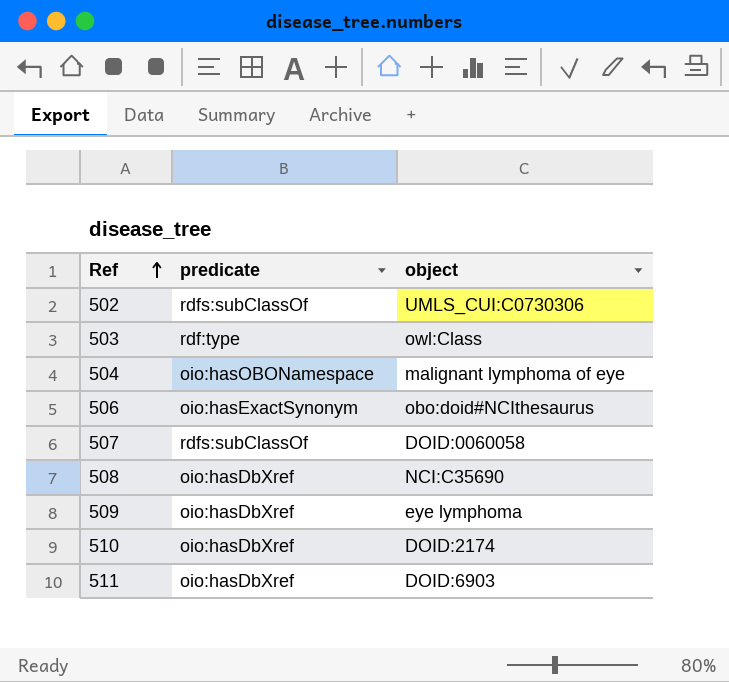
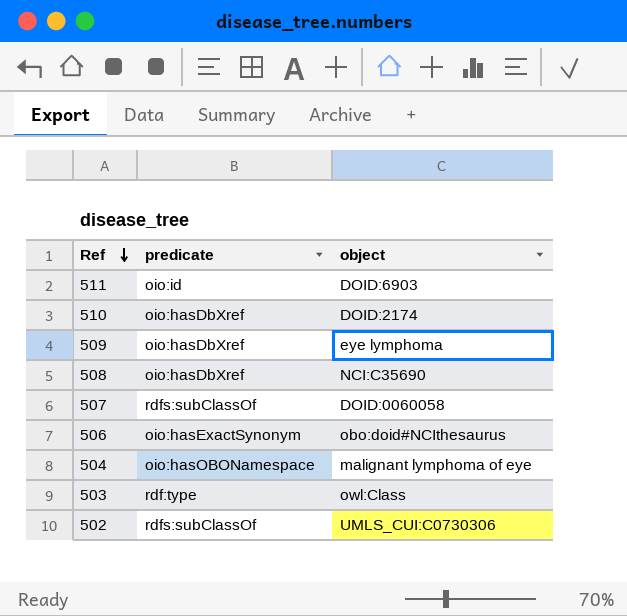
row order: Ref ascending -> Ref descending
511 | predicate: oio:hasDbXref -> oio:id

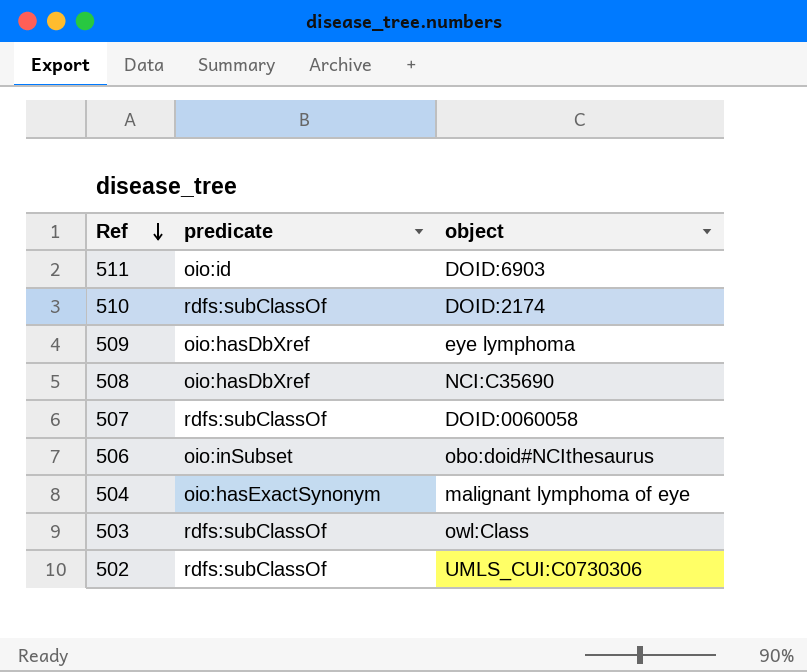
510 | predicate: oio:hasDbXref -> rdfs:subClassOf
506 | predicate: oio:hasExactSynonym -> oio:inSubset
504 | predicate: oio:hasOBONamespace -> oio:hasExactSynonym
503 | predicate: rdf:type -> rdfs:subClassOf

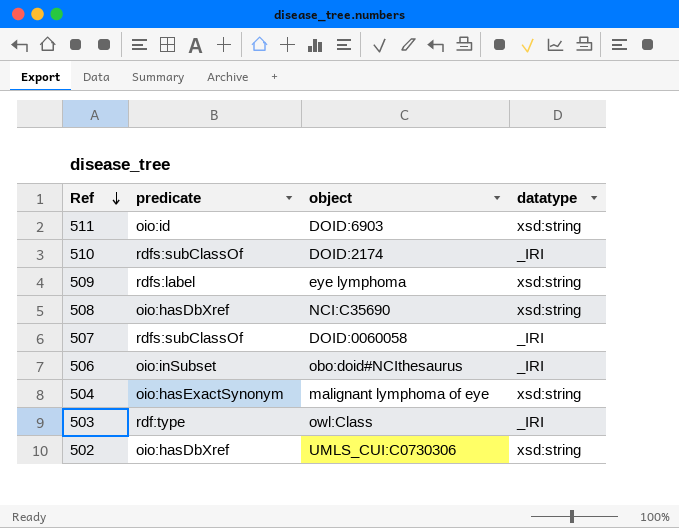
column datatype | position: none -> 4
509 | predicate: oio:hasDbXref -> rdfs:label
503 | predicate: rdfs:subClassOf -> rdf:type
502 | predicate: rdfs:subClassOf -> oio:hasDbXref

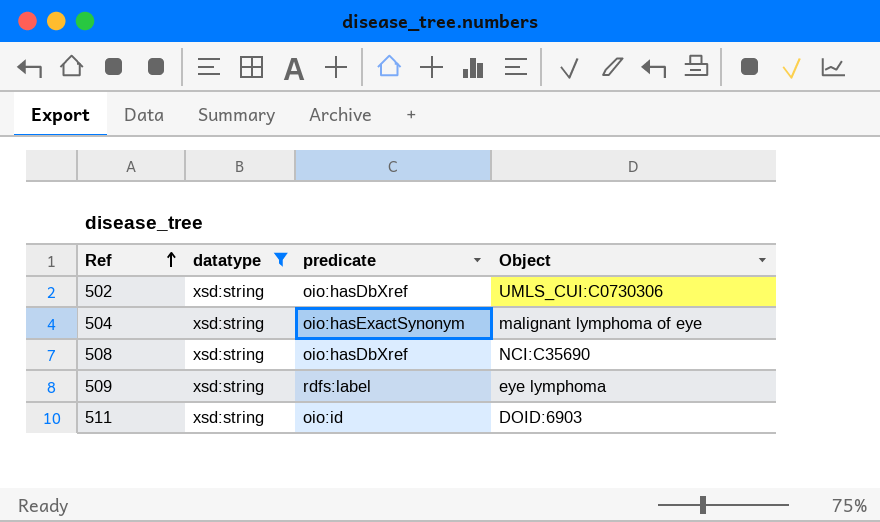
filter: none -> datatype = xsd:string
row order: Ref descending -> Ref ascending
column datatype | position: 4 -> 2
column name: object -> Object

